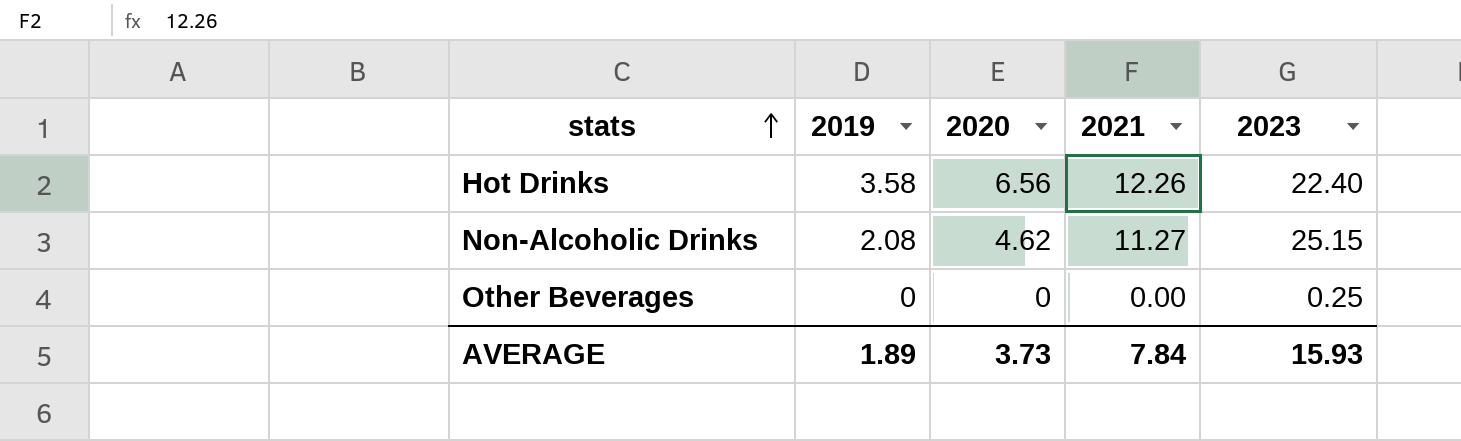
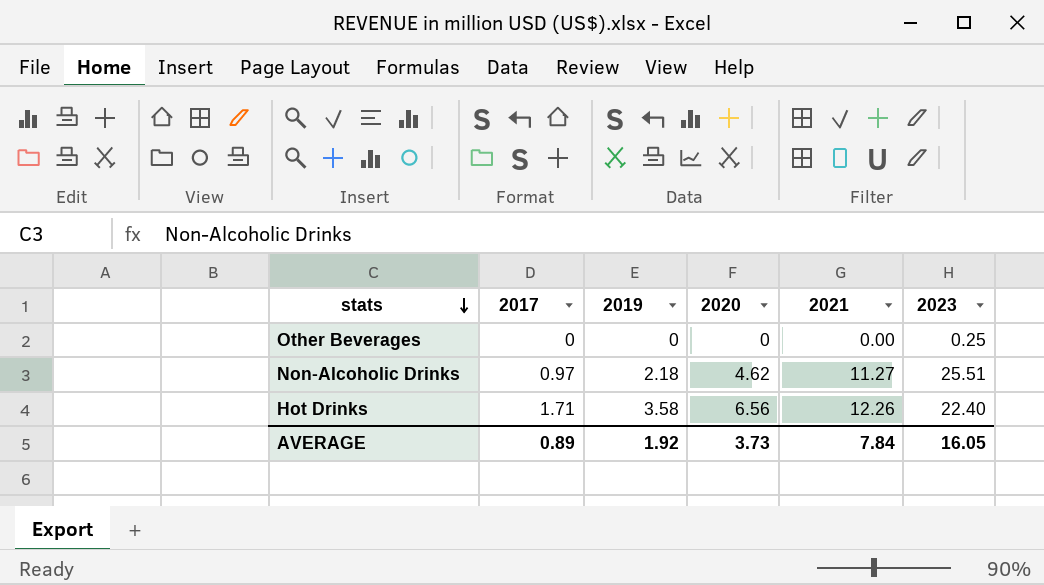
row order: stats ascending -> stats descending
column 2017 | position: none -> 2
Non-Alcoholic Drinks | 2019: 2.08 -> 2.18
Non-Alcoholic Drinks | 2023: 25.15 -> 25.51
AVERAGE | 2019: 1.89 -> 1.92
AVERAGE | 2023: 15.93 -> 16.05

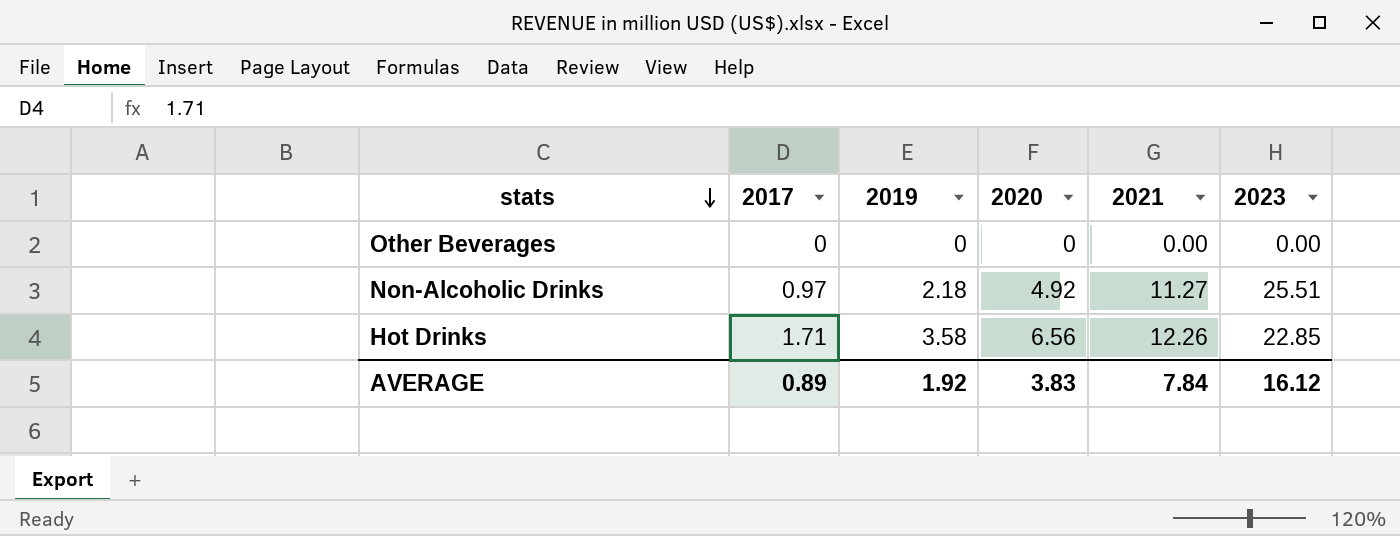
Other Beverages | 2023: 0.25 -> 0.00
Non-Alcoholic Drinks | 2020: 4.62 -> 4.92
Hot Drinks | 2023: 22.40 -> 22.85
AVERAGE | 2020: 3.73 -> 3.83
AVERAGE | 2023: 16.05 -> 16.12

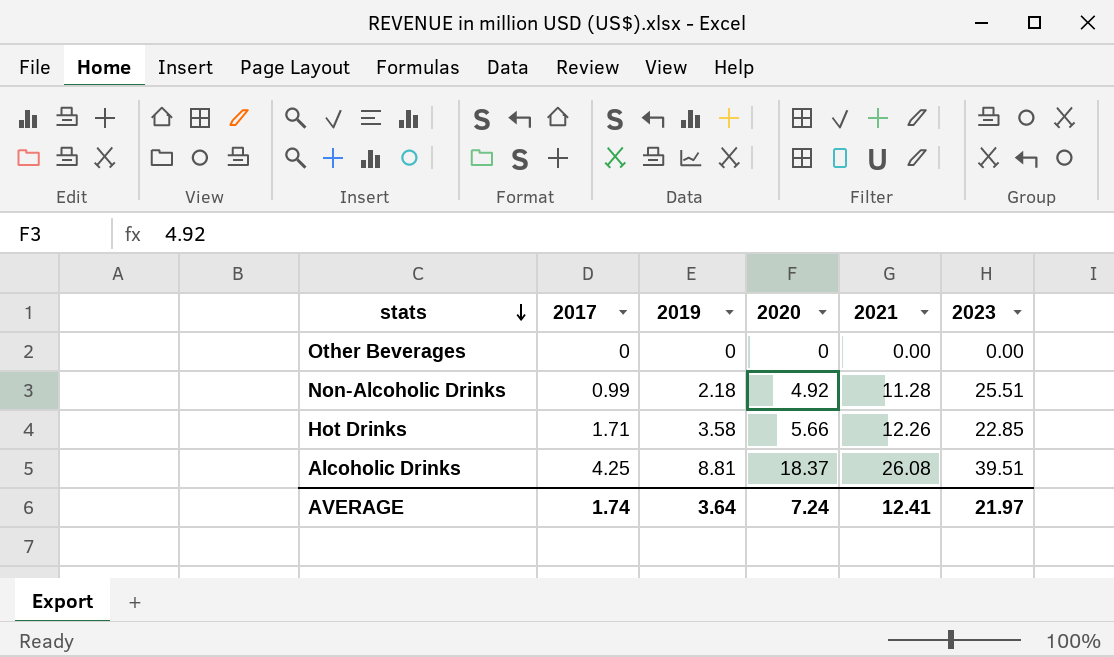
Non-Alcoholic Drinks | 2017: 0.97 -> 0.99
Non-Alcoholic Drinks | 2021: 11.27 -> 11.28
Hot Drinks | 2020: 6.56 -> 5.66
row Alcoholic Drinks: none -> 4.25 | 8.81 | 18.37 | 26.08 | 39.51
AVERAGE | 2017: 0.89 -> 1.74
AVERAGE | 2019: 1.92 -> 3.64
AVERAGE | 2020: 3.83 -> 7.24
AVERAGE | 2021: 7.84 -> 12.41
AVERAGE | 2023: 16.12 -> 21.97

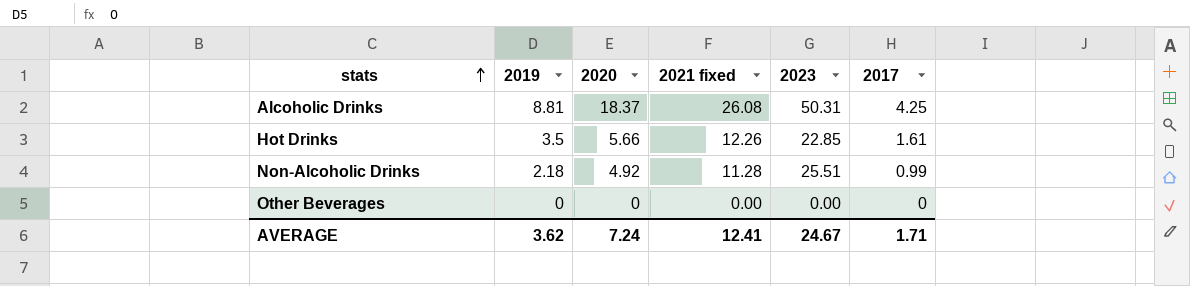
row order: stats descending -> stats ascending
column name: 2021 -> 2021 fixed
column 2017 | position: 2 -> 6
Alcoholic Drinks | 2023: 39.51 -> 50.31
Hot Drinks | 2019: 3.58 -> 3.5
Hot Drinks | 2017: 1.71 -> 1.61
AVERAGE | 2019: 3.64 -> 3.62
AVERAGE | 2023: 21.97 -> 24.67
AVERAGE | 2017: 1.74 -> 1.71

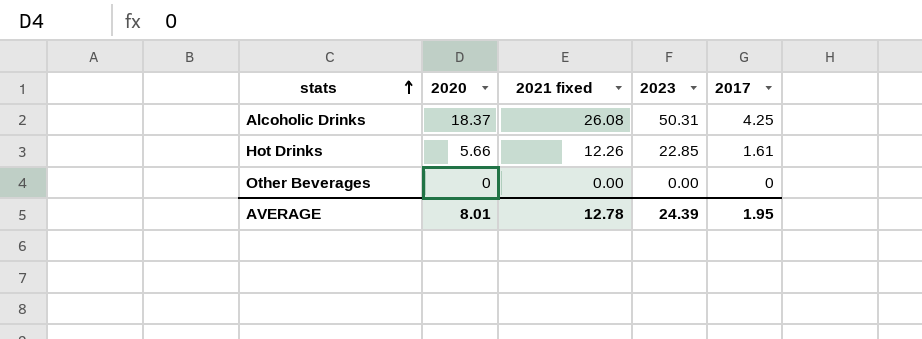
column 2019 | position: 2 -> none
row Non-Alcoholic Drinks: 2.18 | 4.92 | 11.28 | 25.51 | 0.99 -> none
AVERAGE | 2020: 7.24 -> 8.01
AVERAGE | 2021 fixed: 12.41 -> 12.78
AVERAGE | 2023: 24.67 -> 24.39
AVERAGE | 2017: 1.71 -> 1.95

